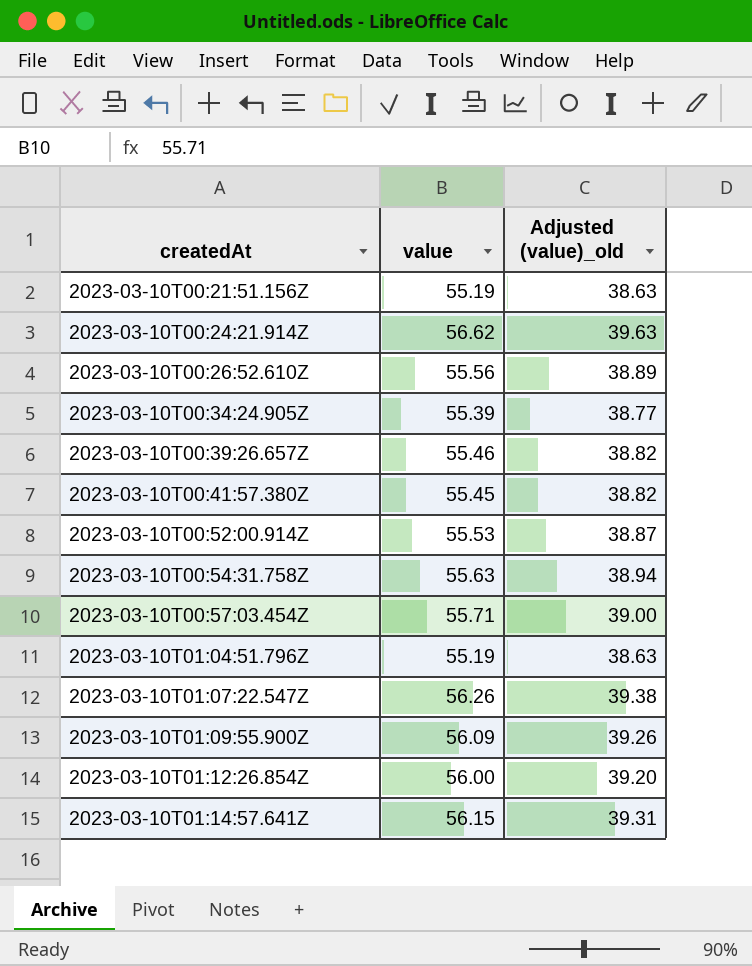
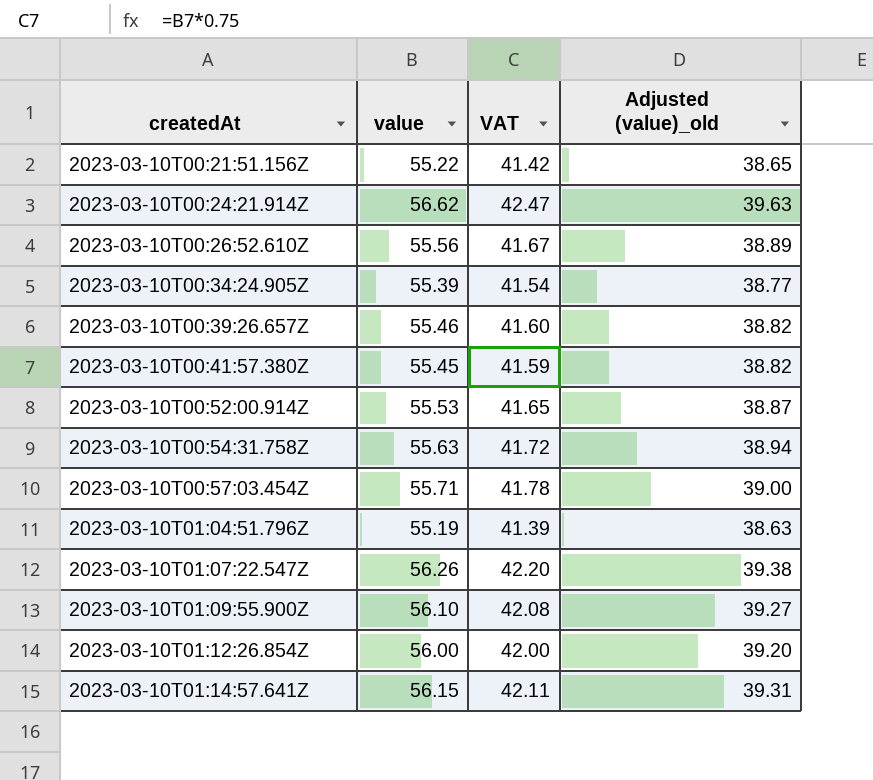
column VAT | formula: none -> [value] * 0.75
2023-03-10T00:21:51.156Z | value: 55.19 -> 55.22
2023-03-10T00:21:51.156Z | Adjusted (value)_old: 38.63 -> 38.65
2023-03-10T01:09:55.900Z | value: 56.09 -> 56.10
2023-03-10T01:09:55.900Z | Adjusted (value)_old: 39.26 -> 39.27

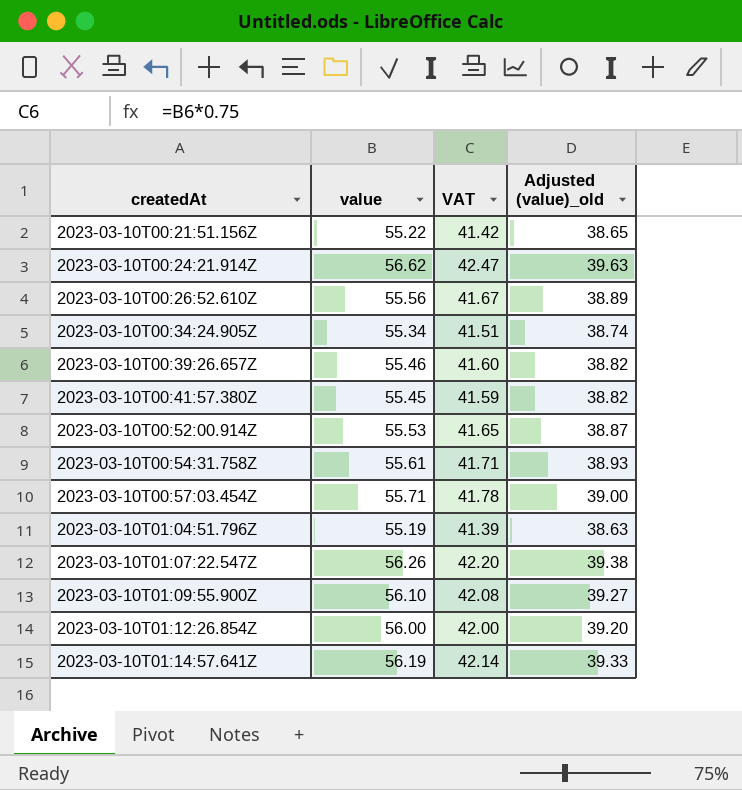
2023-03-10T00:34:24.905Z | value: 55.39 -> 55.34
2023-03-10T00:34:24.905Z | VAT: 41.54 -> 41.51
2023-03-10T00:34:24.905Z | Adjusted (value)_old: 38.77 -> 38.74
2023-03-10T00:54:31.758Z | value: 55.63 -> 55.61
2023-03-10T00:54:31.758Z | VAT: 41.72 -> 41.71
2023-03-10T00:54:31.758Z | Adjusted (value)_old: 38.94 -> 38.93
2023-03-10T01:14:57.641Z | value: 56.15 -> 56.19
2023-03-10T01:14:57.641Z | VAT: 42.11 -> 42.14
2023-03-10T01:14:57.641Z | Adjusted (value)_old: 39.31 -> 39.33

